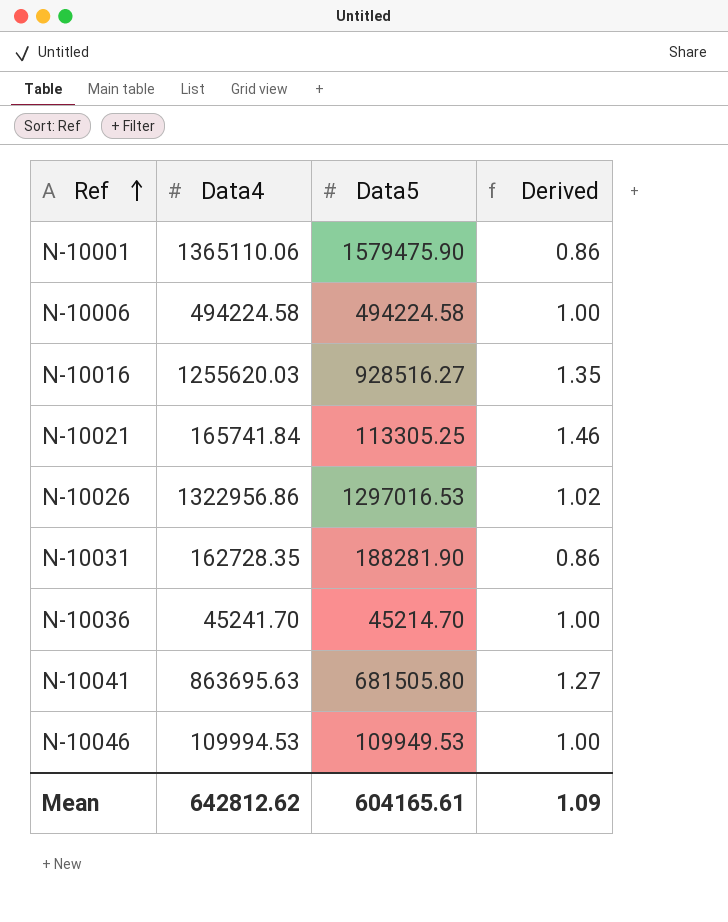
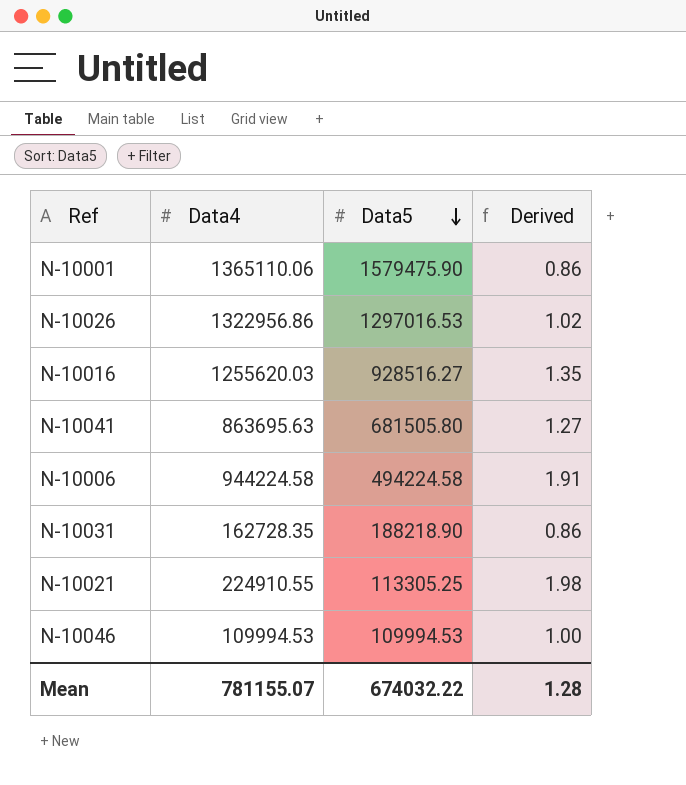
row order: Ref ascending -> Data5 descending
row N-10036: 45241.70 | 45214.70 | 1.00 -> none
N-10006 | Data4: 494224.58 -> 944224.58
N-10006 | Derived: 1.00 -> 1.91
N-10031 | Data5: 188281.90 -> 188218.90
N-10021 | Data4: 165741.84 -> 224910.55
N-10021 | Derived: 1.46 -> 1.98
N-10046 | Data5: 109949.53 -> 109994.53
Mean | Data4: 642812.62 -> 781155.07
Mean | Data5: 604165.61 -> 674032.22
Mean | Derived: 1.09 -> 1.28

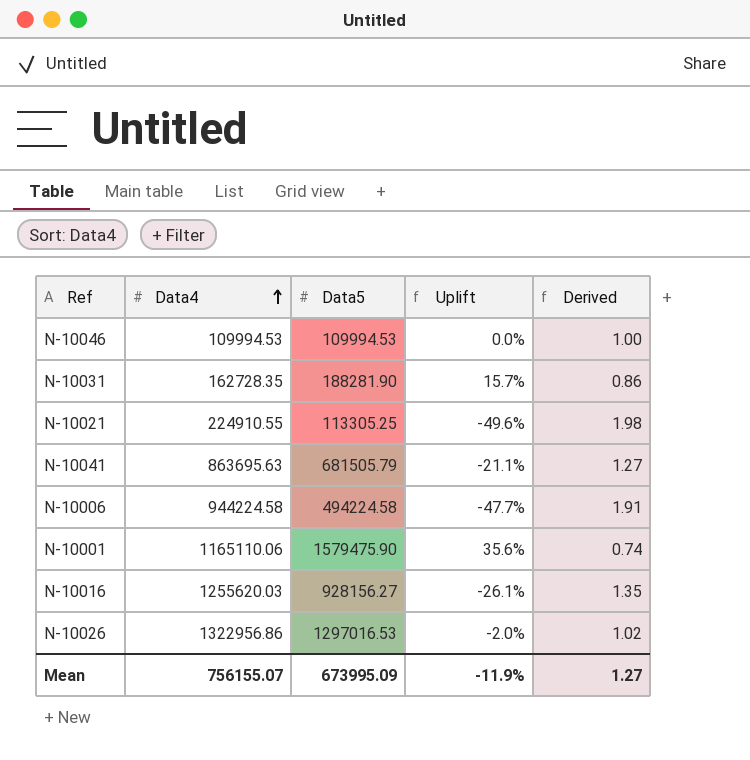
row order: Data5 descending -> Data4 ascending
column Uplift | formula: none -> ([Data5] - [Data4]) / [Data4]
N-10031 | Data5: 188218.90 -> 188281.90
N-10041 | Data5: 681505.80 -> 681505.79
N-10001 | Data4: 1365110.06 -> 1165110.06
N-10001 | Derived: 0.86 -> 0.74
N-10016 | Data5: 928516.27 -> 928156.27
Mean | Data4: 781155.07 -> 756155.07
Mean | Data5: 674032.22 -> 673995.09
Mean | Derived: 1.28 -> 1.27

